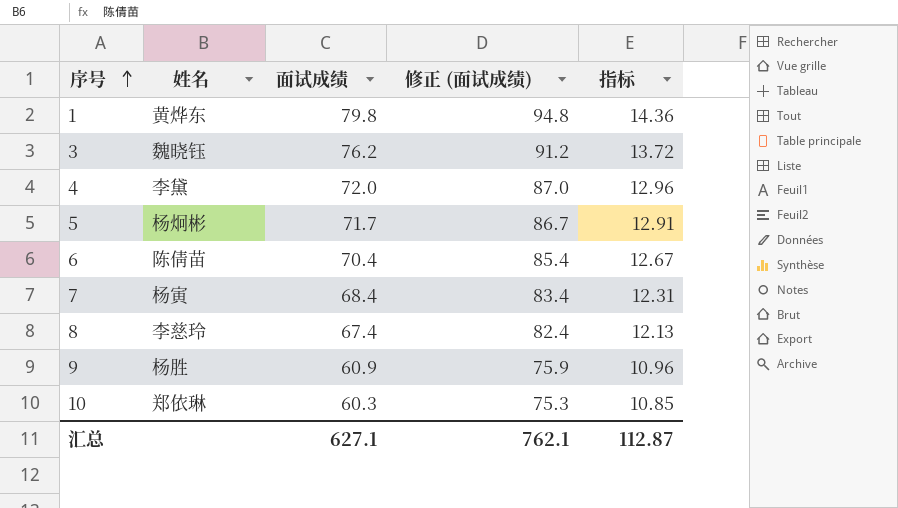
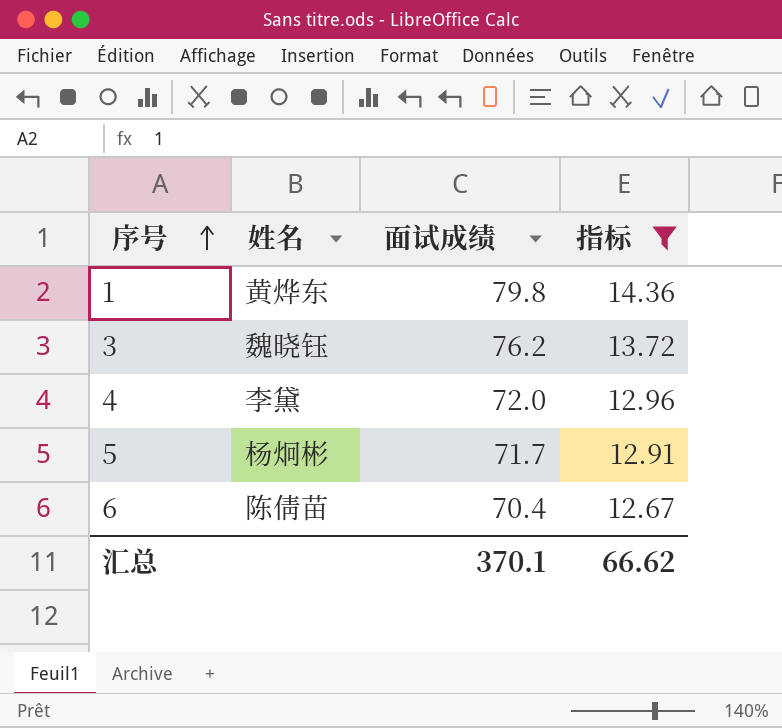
filter: none -> 指标 >= 12.67
column 修正 (面试成绩) | formula: [面试成绩] + 15 -> none
汇总 | 面试成绩: 627.1 -> 370.1
汇总 | 指标: 112.87 -> 66.62

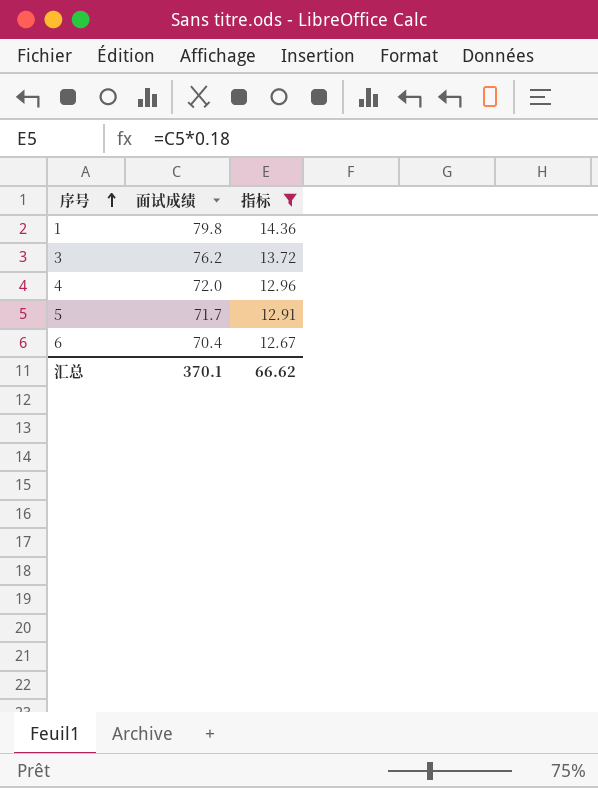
column 姓名 | position: 2 -> none

